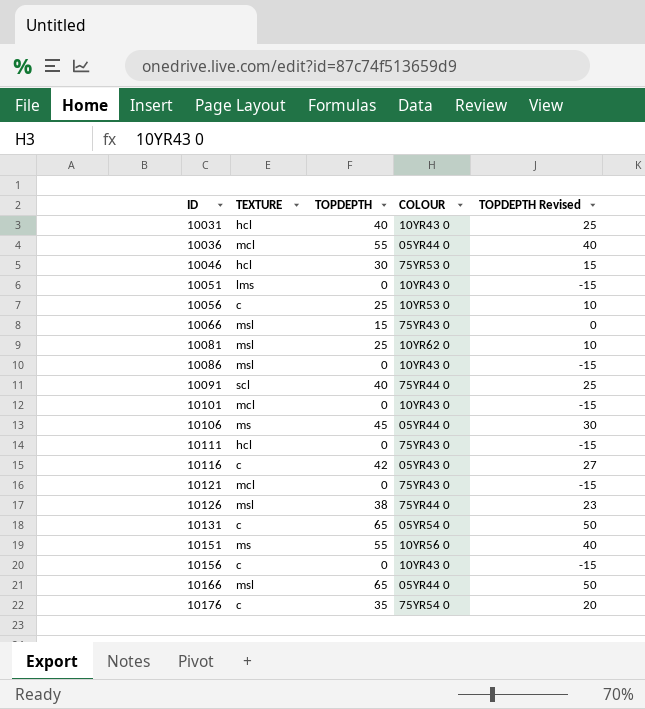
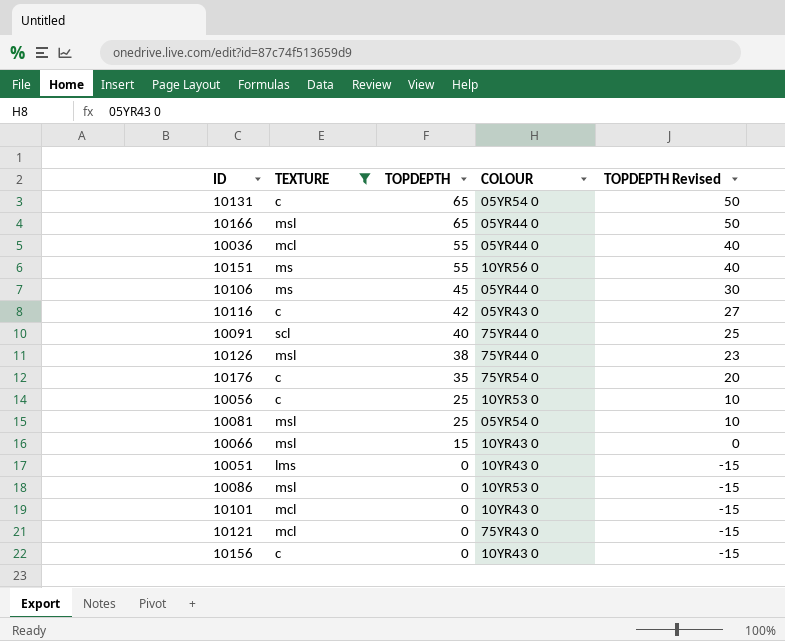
filter: none -> TEXTURE != hcl
row order: ID ascending -> TOPDEPTH descending
10081 | COLOUR: 10YR62 0 -> 05YR54 0
10066 | COLOUR: 75YR43 0 -> 10YR43 0
10086 | COLOUR: 10YR43 0 -> 10YR53 0

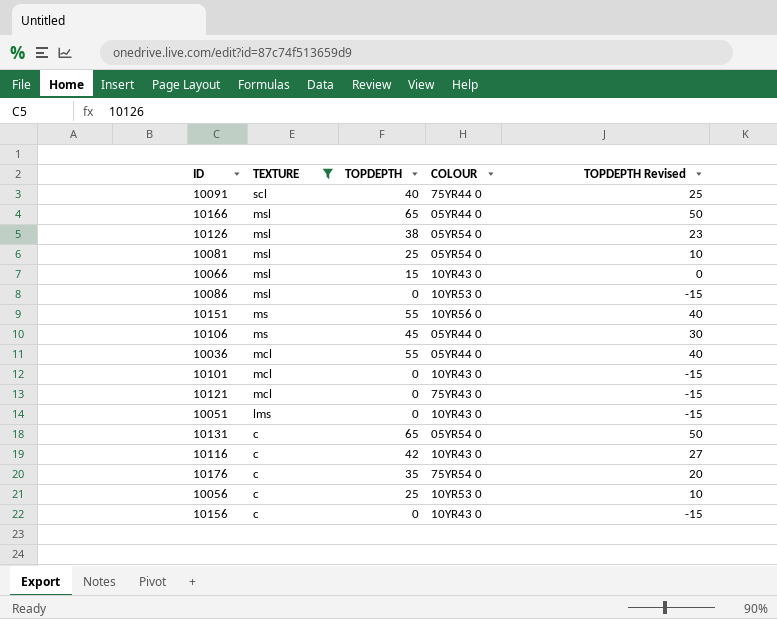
row order: TOPDEPTH descending -> TEXTURE descending
10126 | COLOUR: 75YR44 0 -> 05YR54 0
10116 | COLOUR: 05YR43 0 -> 10YR43 0

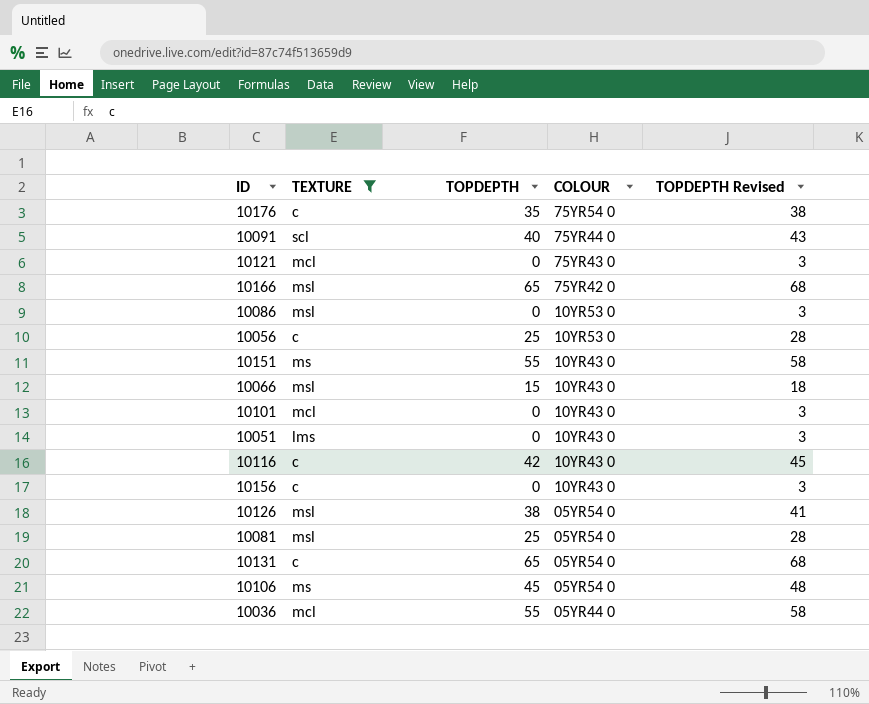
row order: TEXTURE descending -> COLOUR descending
column TOPDEPTH Revised | formula: [TOPDEPTH] - 15 -> [TOPDEPTH] + 3
10166 | COLOUR: 05YR44 0 -> 75YR42 0
10151 | COLOUR: 10YR56 0 -> 10YR43 0
10106 | COLOUR: 05YR44 0 -> 05YR54 0

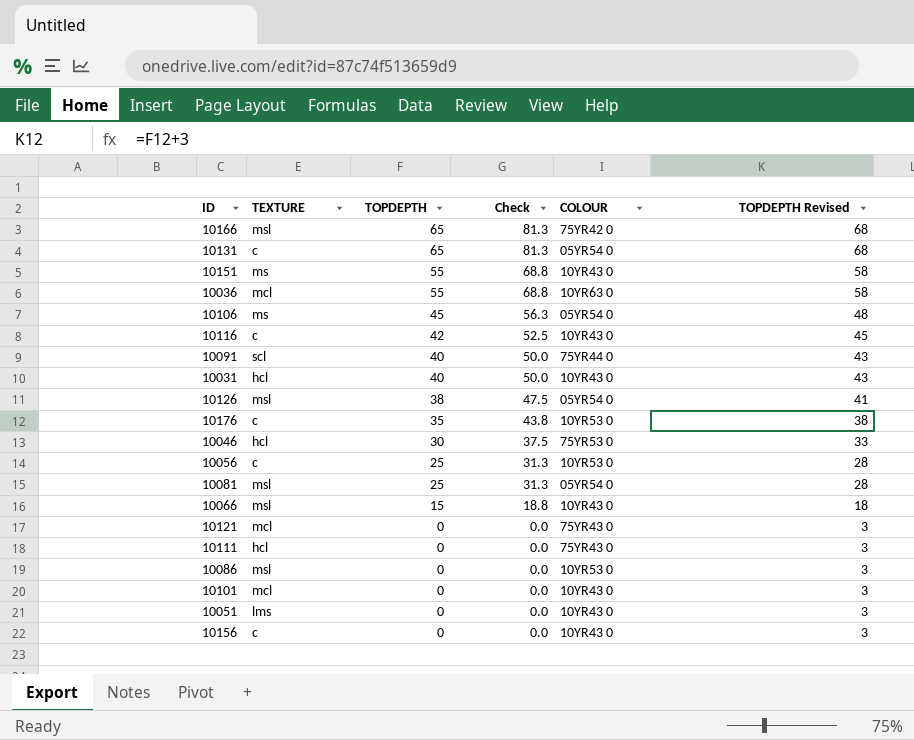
filter: TEXTURE != hcl -> none
row order: COLOUR descending -> TOPDEPTH descending
column Check | formula: none -> [TOPDEPTH] * 1.25
10036 | COLOUR: 05YR44 0 -> 10YR63 0
10176 | COLOUR: 75YR54 0 -> 10YR53 0

